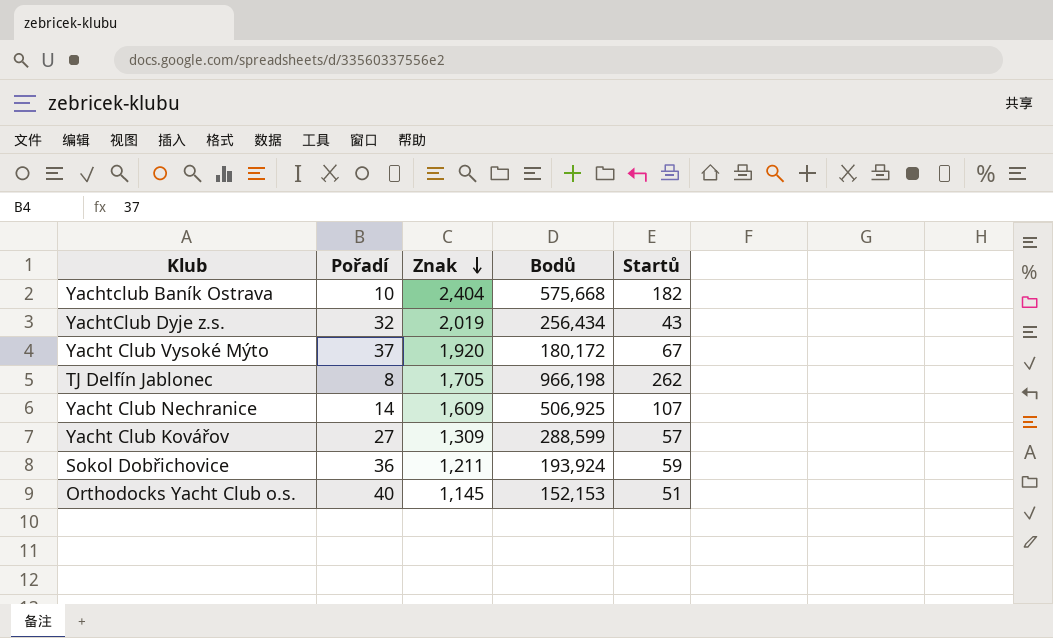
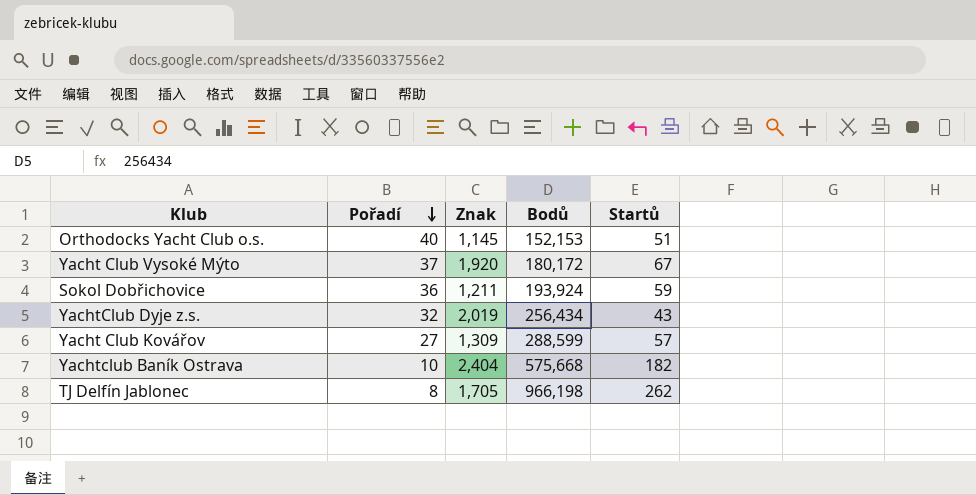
row order: Znak descending -> Pořadí descending
row Yacht Club Nechranice: 14 | 1,609 | 506,925 | 107 -> none

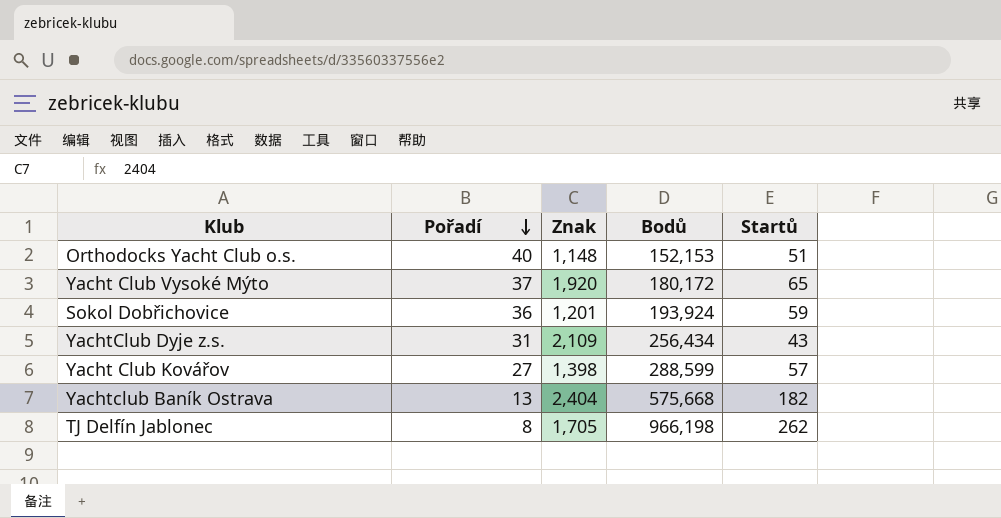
Orthodocks Yacht Club o.s. | Znak: 1,145 -> 1,148
Yacht Club Vysoké Mýto | Startů: 67 -> 65
Sokol Dobřichovice | Znak: 1,211 -> 1,201
YachtClub Dyje z.s. | Pořadí: 32 -> 31
YachtClub Dyje z.s. | Znak: 2,019 -> 2,109
Yacht Club Kovářov | Znak: 1,309 -> 1,398
Yachtclub Baník Ostrava | Pořadí: 10 -> 13

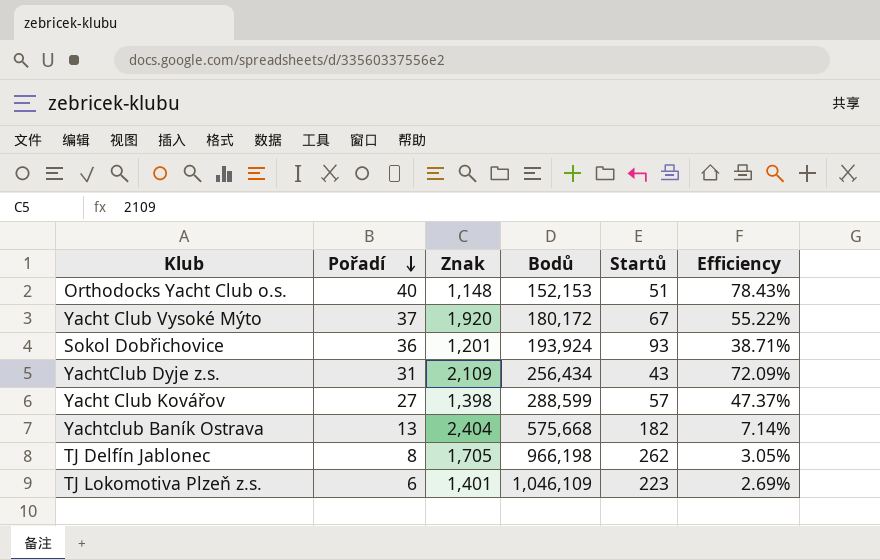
column Efficiency | formula: none -> [Pořadí] / [Startů]
Yacht Club Vysoké Mýto | Startů: 65 -> 67
Sokol Dobřichovice | Startů: 59 -> 93
row TJ Lokomotiva Plzeň z.s.: none -> 6 | 1,401 | 1,046,109 | 223 | 2.69%

